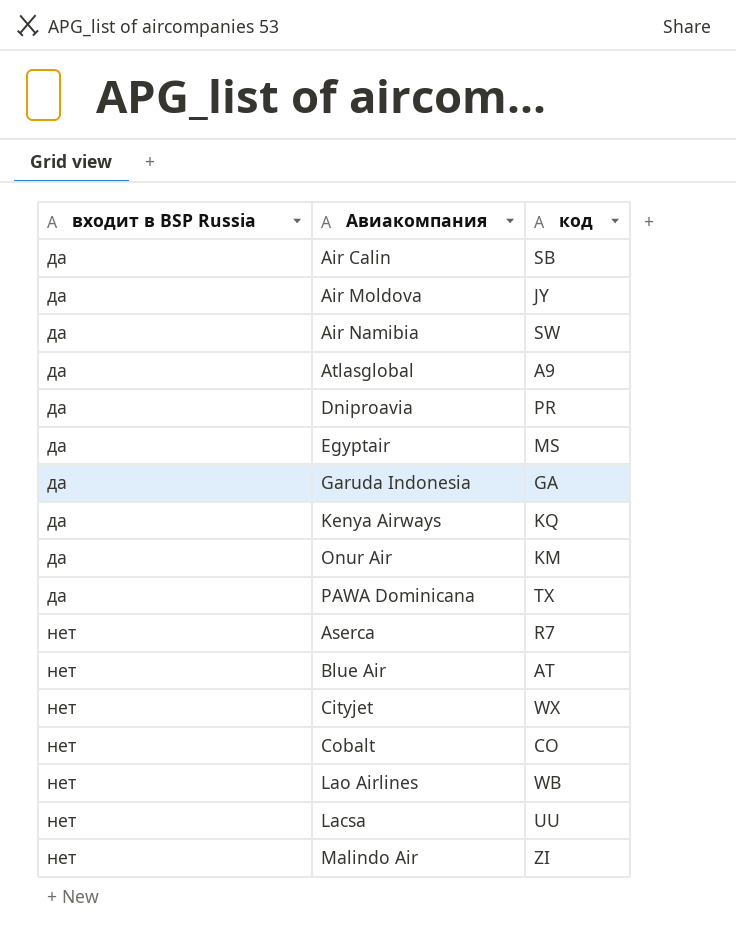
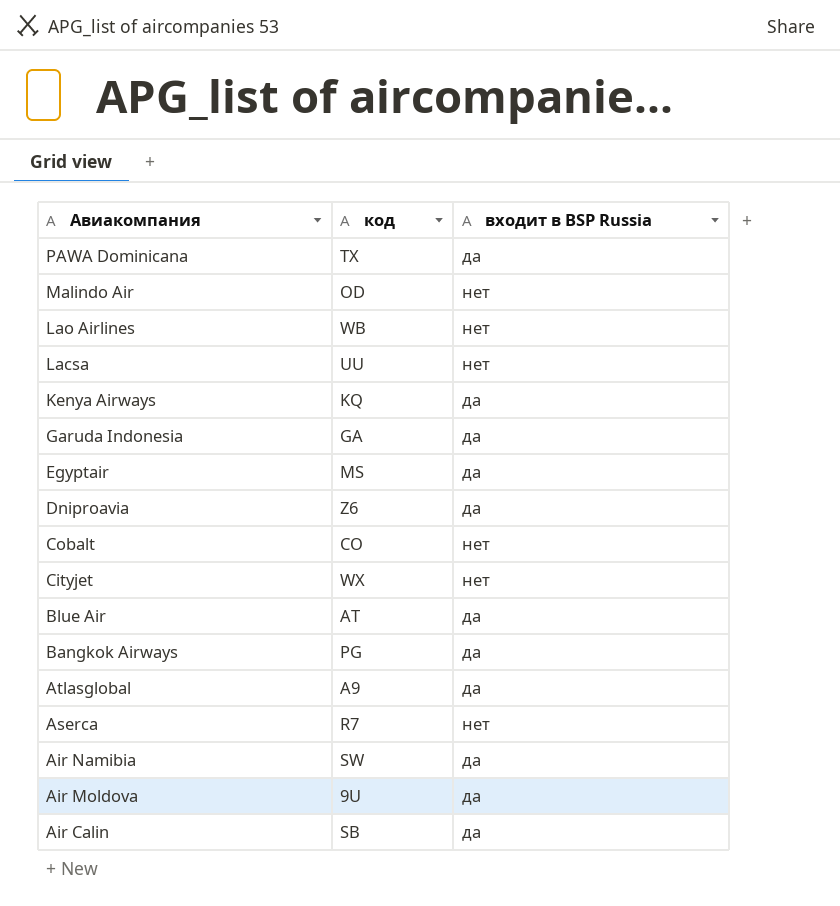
row order: входит в BSP Russia ascending -> Авиакомпания descending
column входит в BSP Russia | position: 1 -> 3
row Onur Air: да | KM -> none
Malindo Air | код: ZI -> OD
Dniproavia | код: PR -> Z6
Blue Air | входит в BSP Russia: нет -> да
row Bangkok Airways: none -> PG | да
Air Moldova | код: JY -> 9U

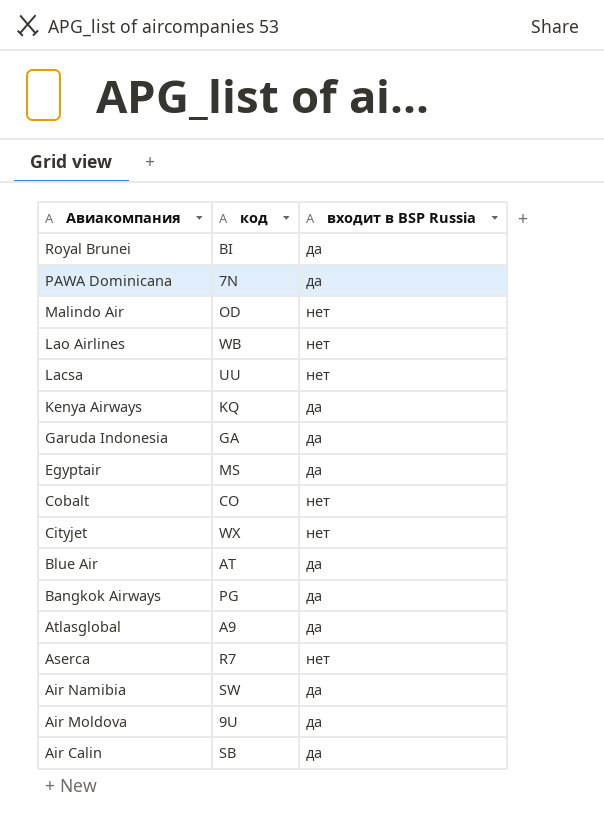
row Dniproavia: Z6 | да -> none
row Royal Brunei: none -> BI | да
PAWA Dominicana | код: TX -> 7N

